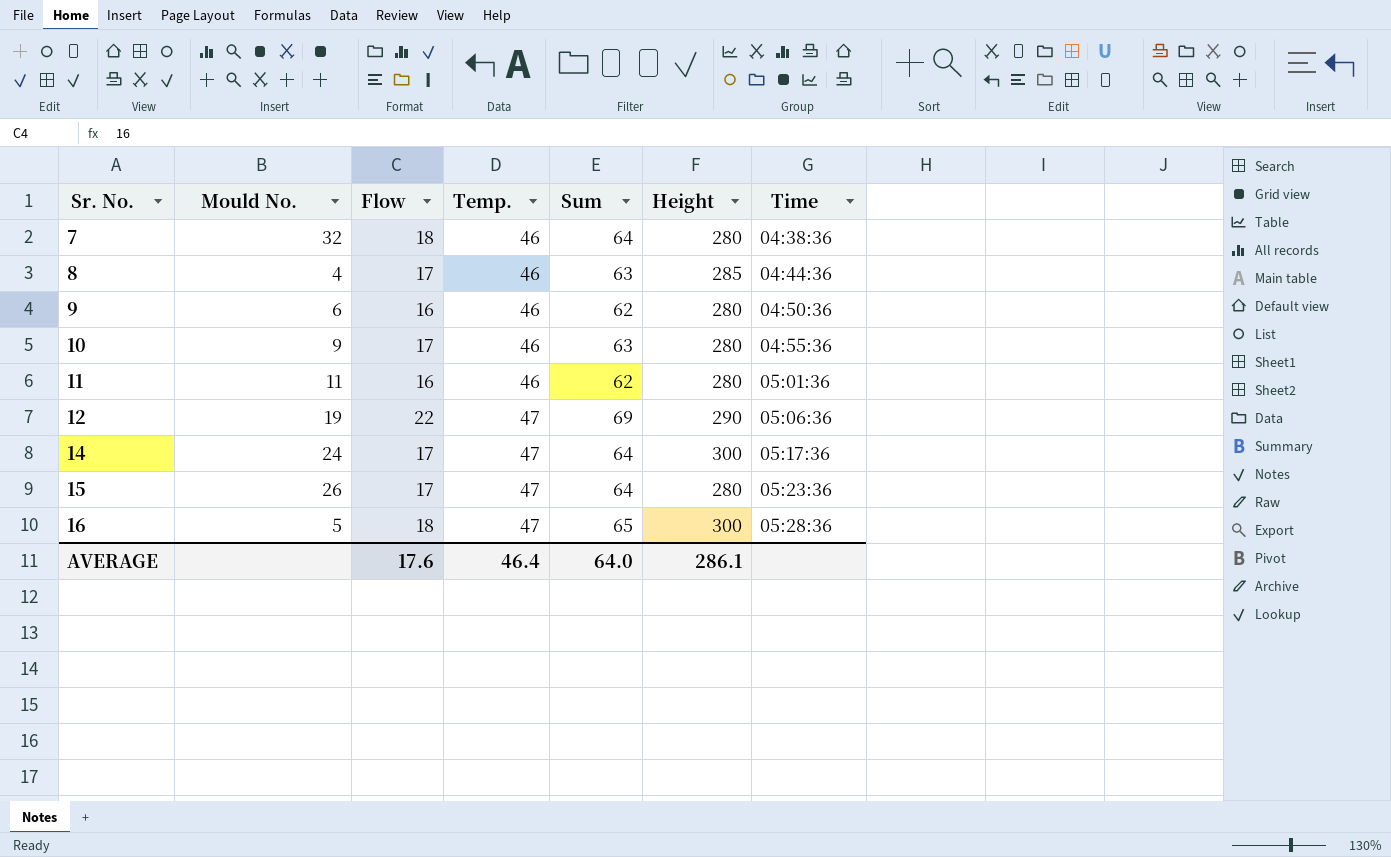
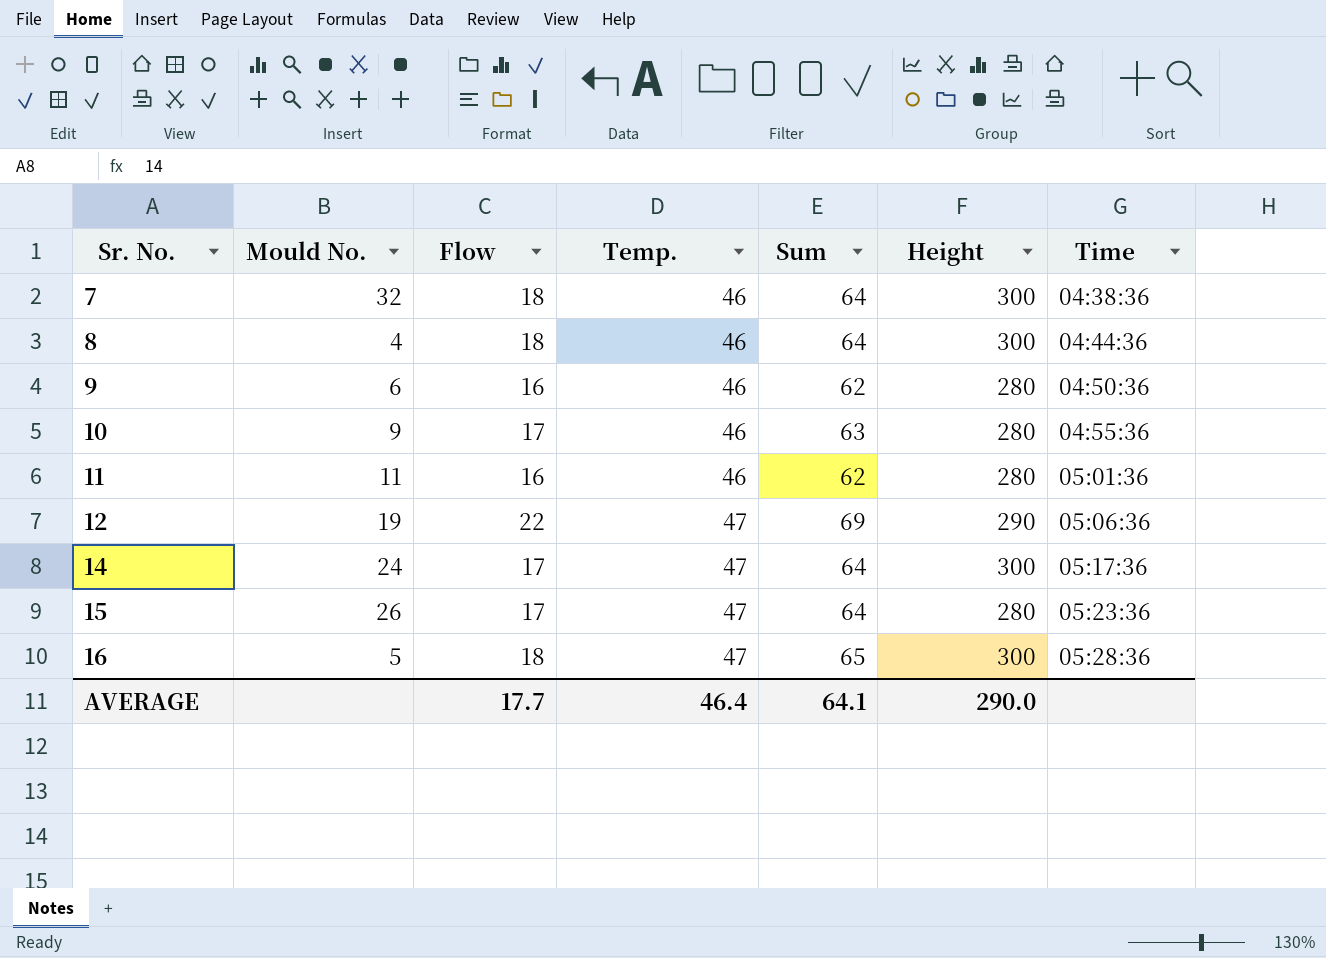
7 | Height: 280 -> 300
8 | Flow: 17 -> 18
8 | Sum: 63 -> 64
8 | Height: 285 -> 300
AVERAGE | Flow: 17.6 -> 17.7
AVERAGE | Sum: 64.0 -> 64.1
AVERAGE | Height: 286.1 -> 290.0

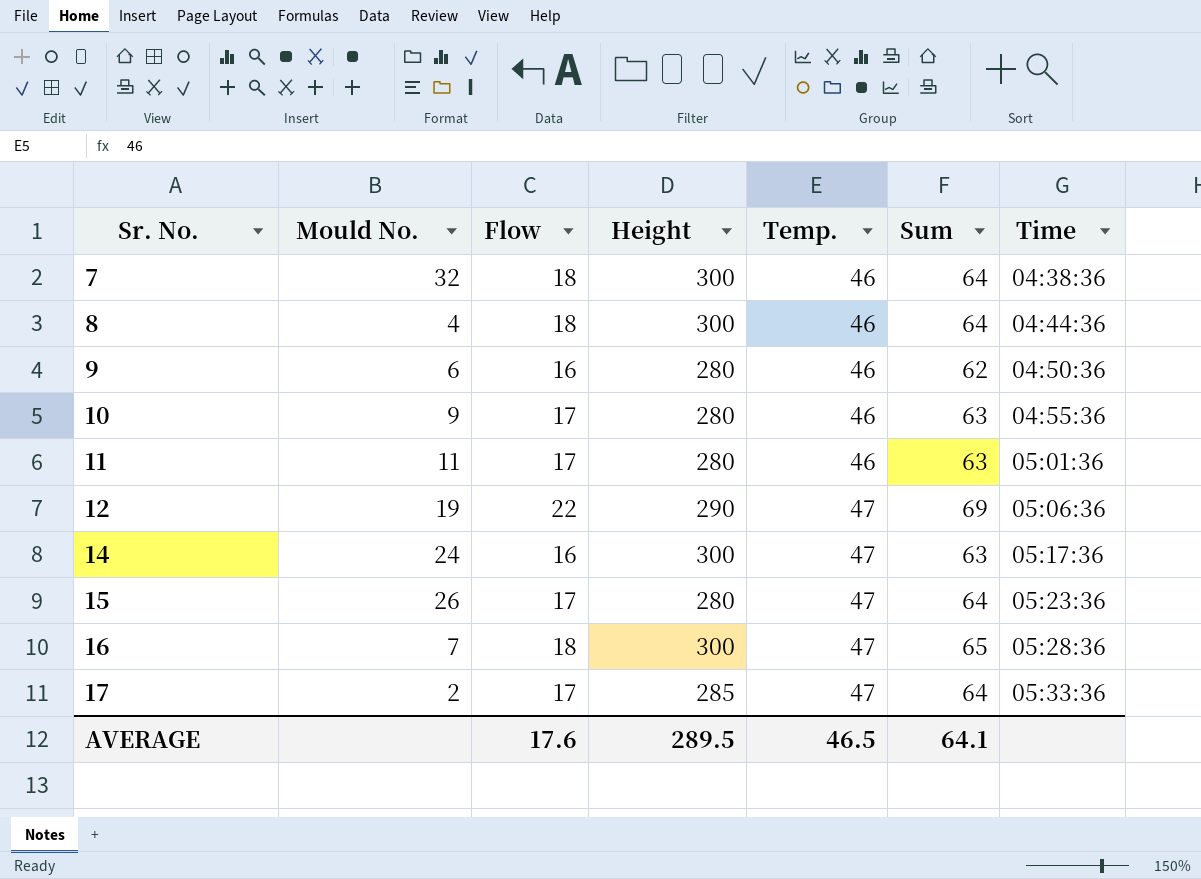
column Height | position: 6 -> 4
11 | Flow: 16 -> 17
11 | Sum: 62 -> 63
14 | Flow: 17 -> 16
14 | Sum: 64 -> 63
16 | Mould No.: 5 -> 7
row 17: none -> 2 | 17 | 285 | 47 | 64 | 05:33:36
AVERAGE | Flow: 17.7 -> 17.6
AVERAGE | Height: 290.0 -> 289.5
AVERAGE | Temp.: 46.4 -> 46.5

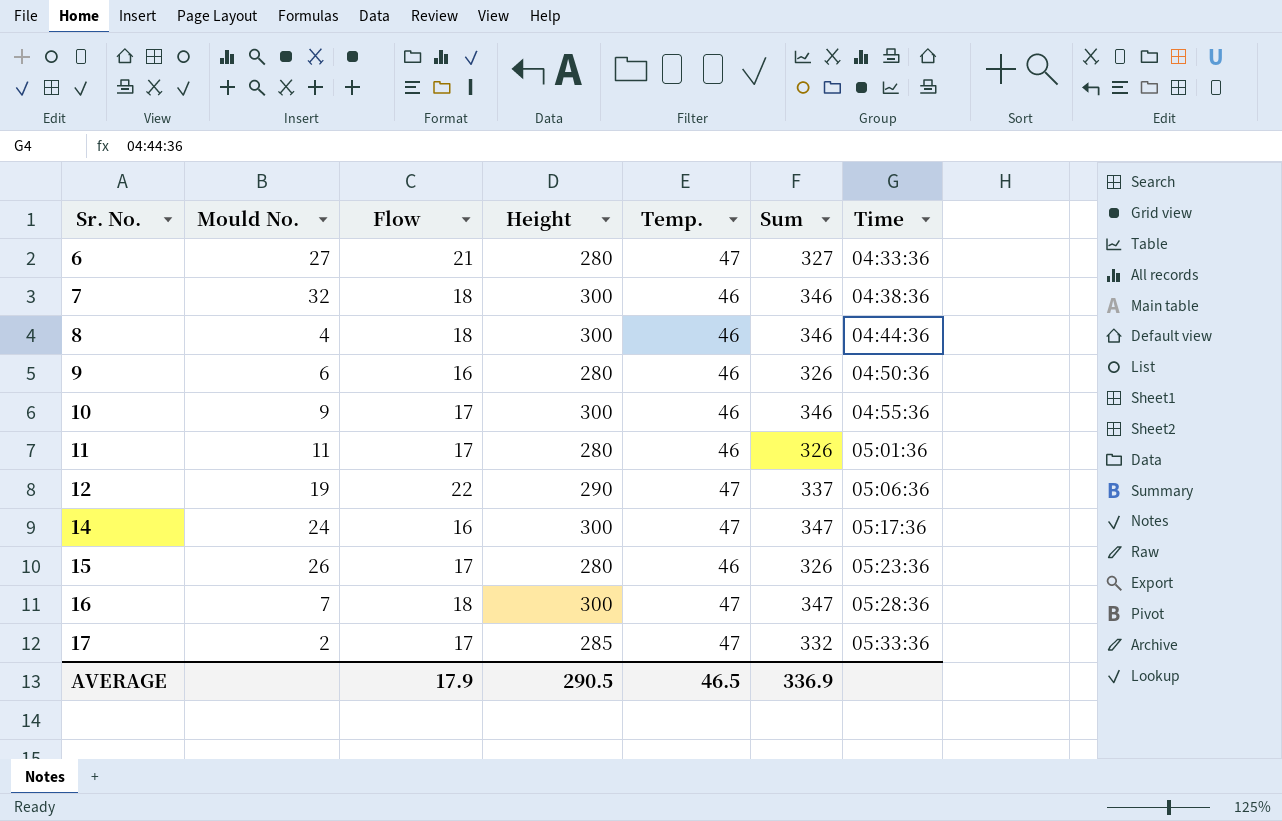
column Sum | formula: [Flow] + [Temp.] -> [Height] + [Temp.]
row 6: none -> 27 | 21 | 280 | 47 | 327 | 04:33:36
10 | Height: 280 -> 300
15 | Temp.: 47 -> 46
AVERAGE | Flow: 17.6 -> 17.9
AVERAGE | Height: 289.5 -> 290.5
AVERAGE | Sum: 64.1 -> 336.9

